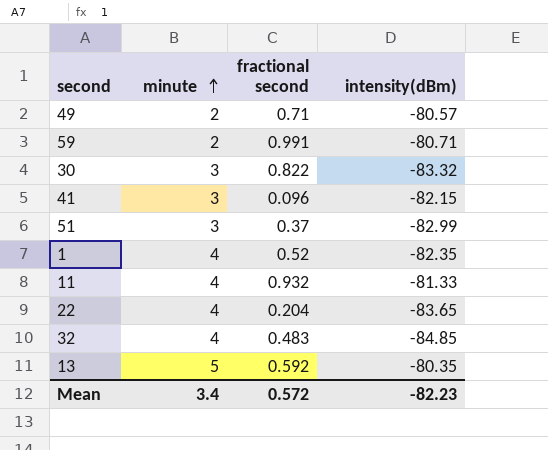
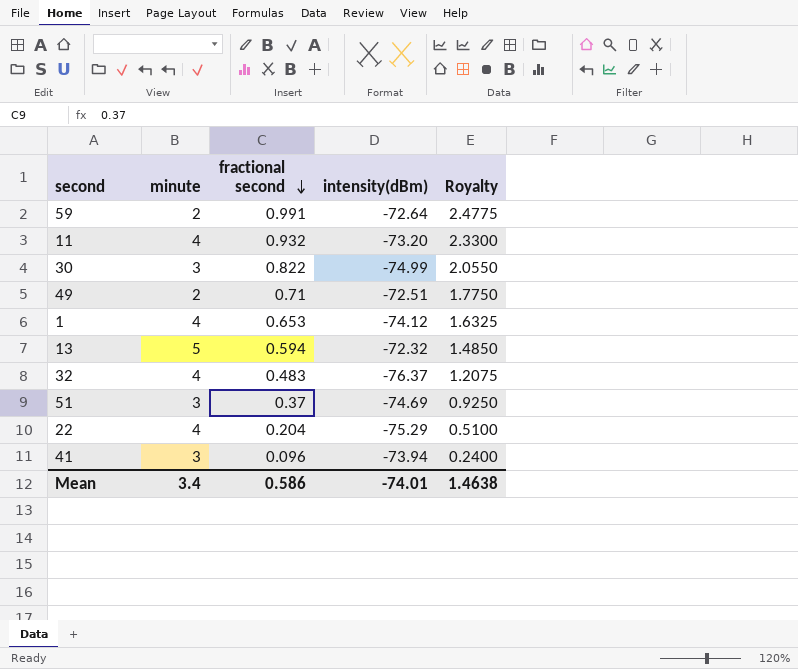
row order: minute ascending -> fractional second descending
column Royalty | formula: none -> [fractional second] * 2.5
59 | intensity(dBm): -80.71 -> -72.64
11 | intensity(dBm): -81.33 -> -73.20
30 | intensity(dBm): -83.32 -> -74.99
49 | intensity(dBm): -80.57 -> -72.51
1 | fractional second: 0.52 -> 0.653
1 | intensity(dBm): -82.35 -> -74.12
13 | fractional second: 0.592 -> 0.594
13 | intensity(dBm): -80.35 -> -72.32
32 | intensity(dBm): -84.85 -> -76.37
51 | intensity(dBm): -82.99 -> -74.69
22 | intensity(dBm): -83.65 -> -75.29
41 | intensity(dBm): -82.15 -> -73.94
Mean | fractional second: 0.572 -> 0.586
Mean | intensity(dBm): -82.23 -> -74.01

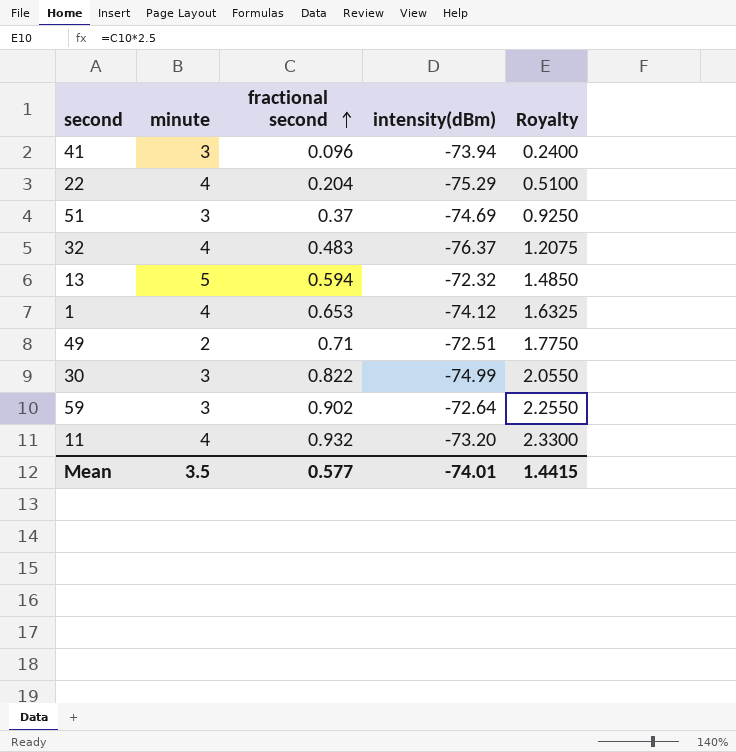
row order: fractional second descending -> fractional second ascending
59 | minute: 2 -> 3
59 | fractional second: 0.991 -> 0.902
59 | Royalty: 2.4775 -> 2.2550
Mean | minute: 3.4 -> 3.5
Mean | fractional second: 0.586 -> 0.577
Mean | Royalty: 1.4638 -> 1.4415

